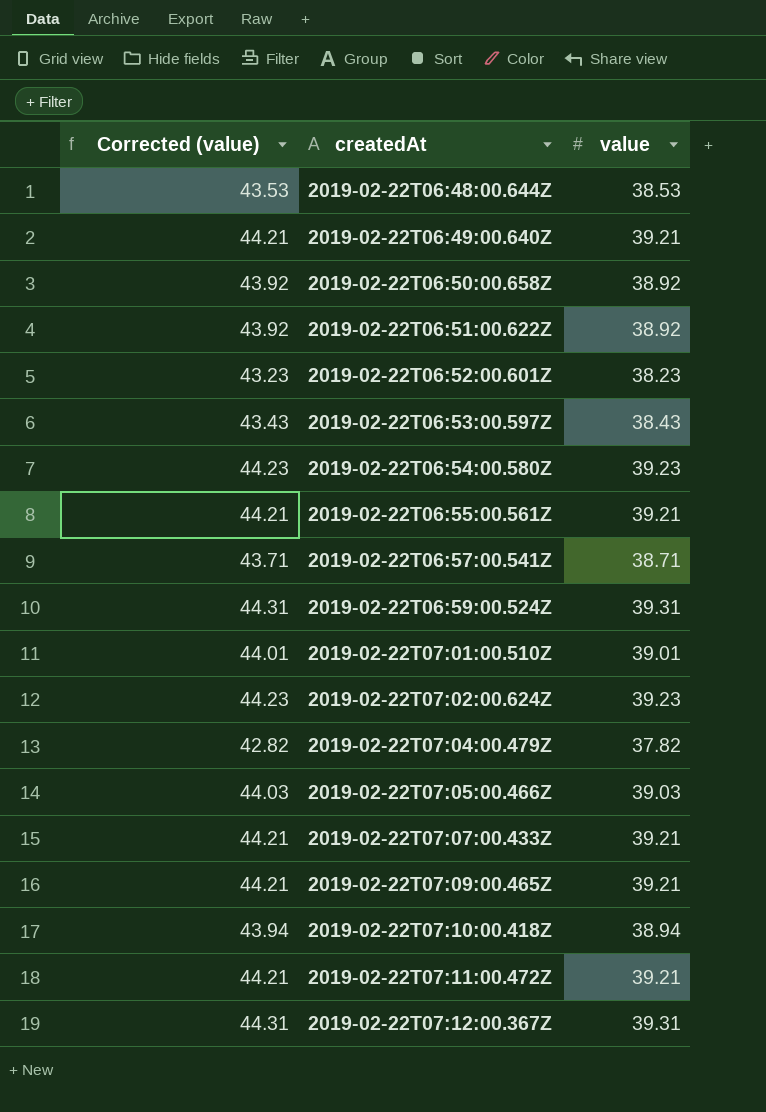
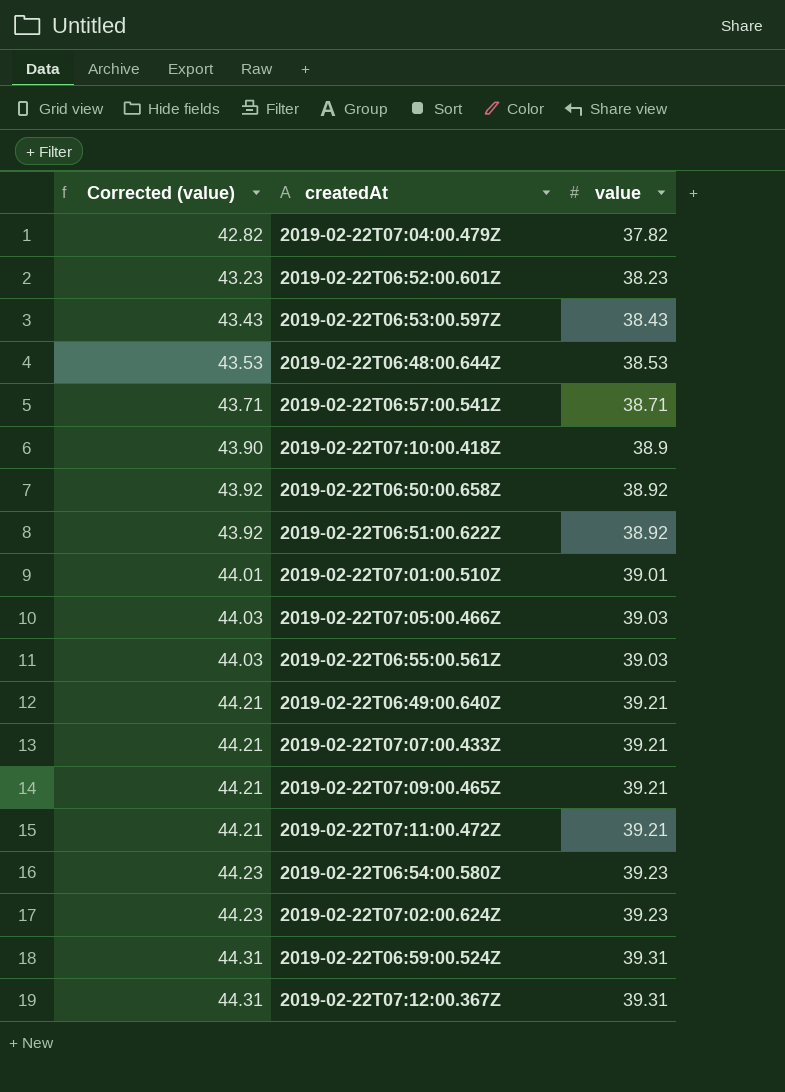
row order: createdAt ascending -> Corrected (value) ascending
2019-02-22T07:10:00.418Z | Corrected (value): 43.94 -> 43.90
2019-02-22T07:10:00.418Z | value: 38.94 -> 38.9
2019-02-22T06:55:00.561Z | Corrected (value): 44.21 -> 44.03
2019-02-22T06:55:00.561Z | value: 39.21 -> 39.03

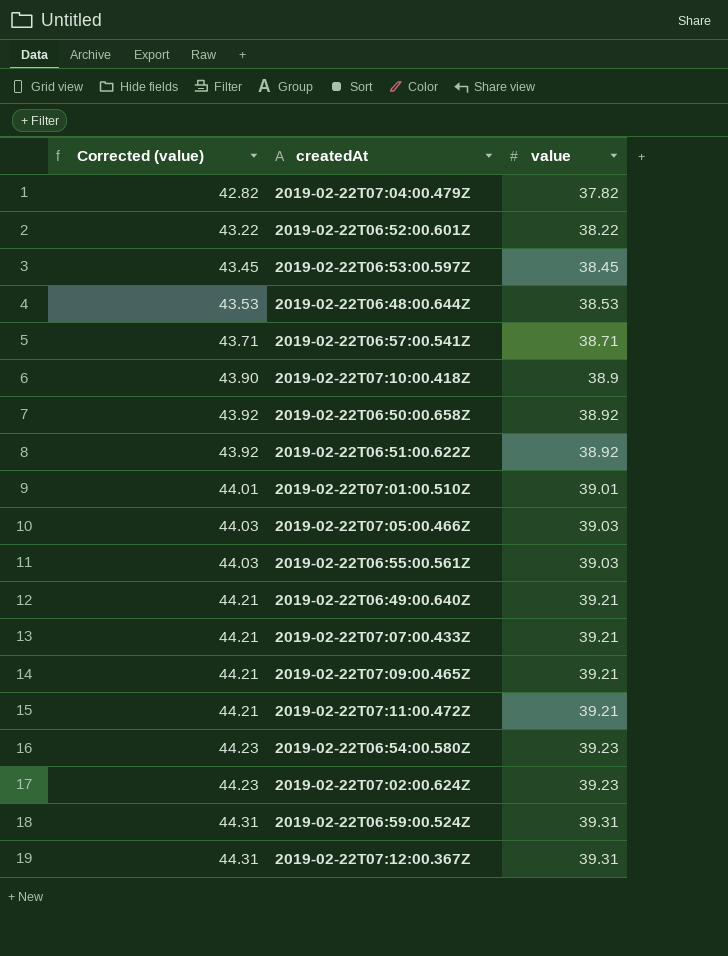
2019-02-22T06:52:00.601Z | Corrected (value): 43.23 -> 43.22
2019-02-22T06:52:00.601Z | value: 38.23 -> 38.22
2019-02-22T06:53:00.597Z | Corrected (value): 43.43 -> 43.45
2019-02-22T06:53:00.597Z | value: 38.43 -> 38.45

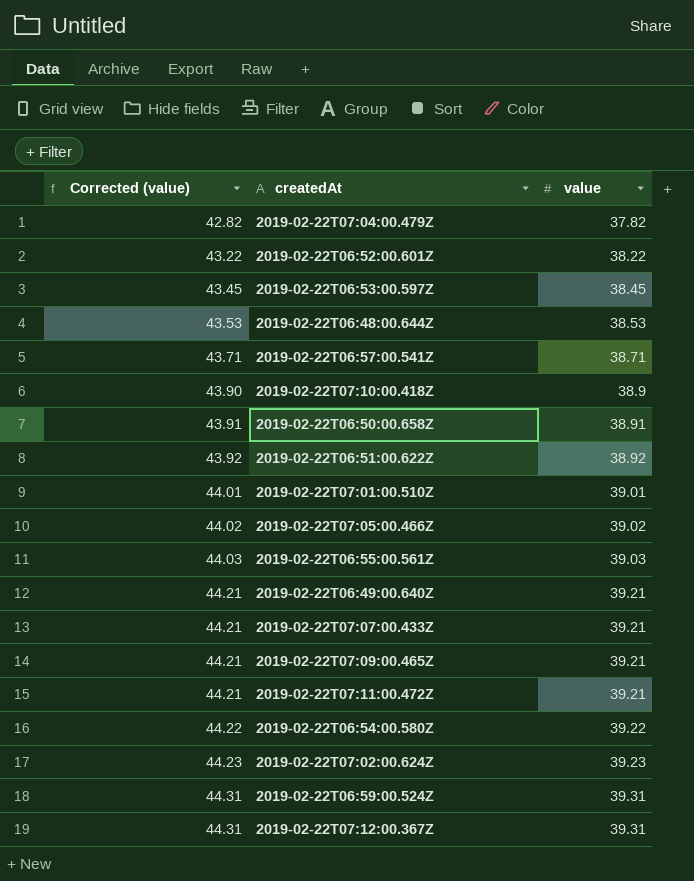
2019-02-22T06:50:00.658Z | Corrected (value): 43.92 -> 43.91
2019-02-22T06:50:00.658Z | value: 38.92 -> 38.91
2019-02-22T07:05:00.466Z | Corrected (value): 44.03 -> 44.02
2019-02-22T07:05:00.466Z | value: 39.03 -> 39.02
2019-02-22T06:54:00.580Z | Corrected (value): 44.23 -> 44.22
2019-02-22T06:54:00.580Z | value: 39.23 -> 39.22

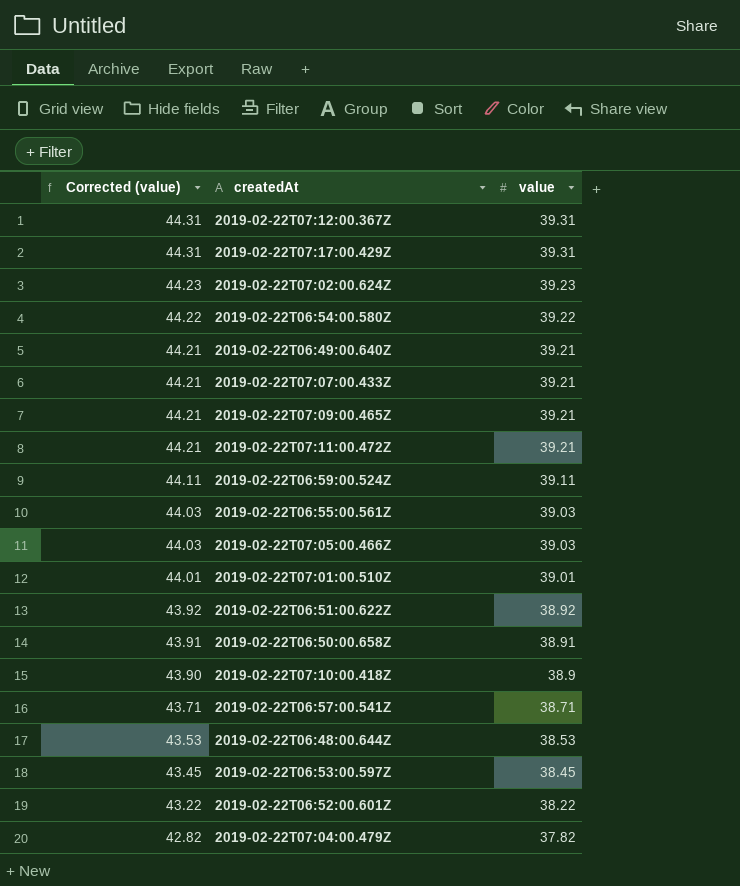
row order: Corrected (value) ascending -> Corrected (value) descending
row 2019-02-22T07:17:00.429Z: none -> 44.31 | 39.31
2019-02-22T06:59:00.524Z | Corrected (value): 44.31 -> 44.11
2019-02-22T06:59:00.524Z | value: 39.31 -> 39.11
2019-02-22T07:05:00.466Z | Corrected (value): 44.02 -> 44.03
2019-02-22T07:05:00.466Z | value: 39.02 -> 39.03

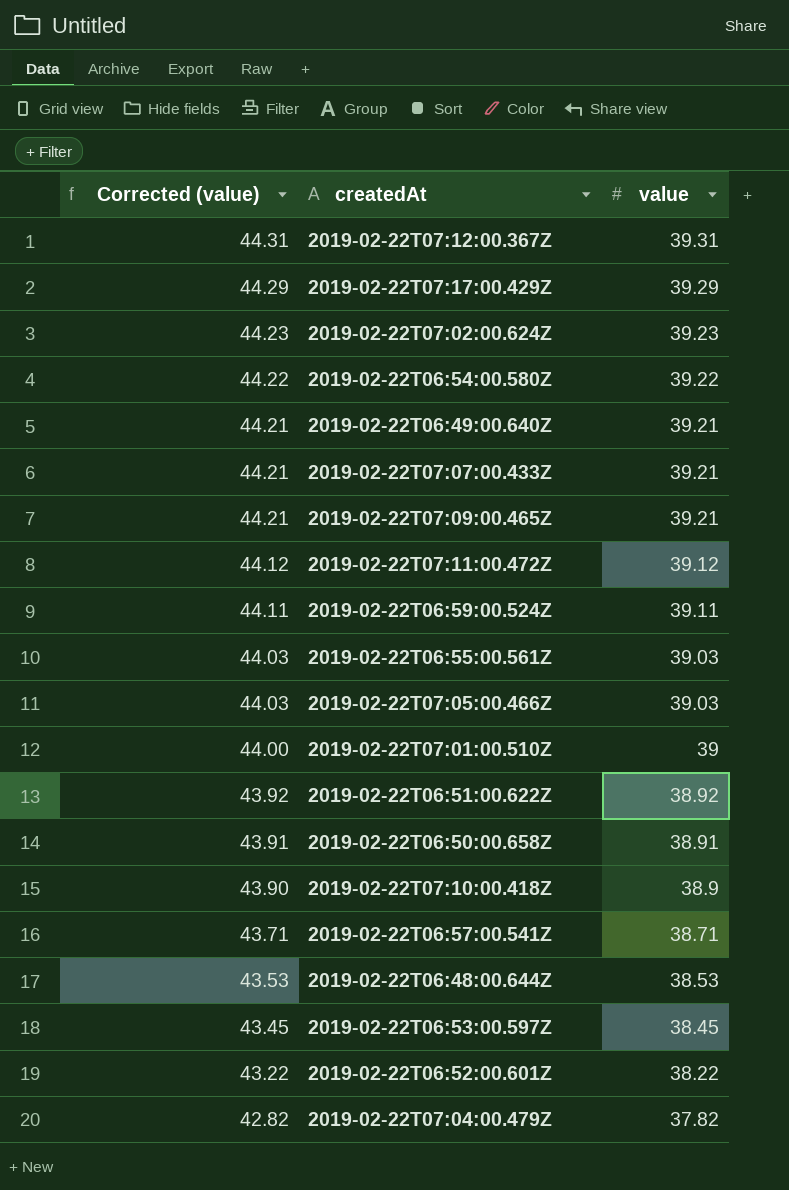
2019-02-22T07:17:00.429Z | Corrected (value): 44.31 -> 44.29
2019-02-22T07:17:00.429Z | value: 39.31 -> 39.29
2019-02-22T07:11:00.472Z | Corrected (value): 44.21 -> 44.12
2019-02-22T07:11:00.472Z | value: 39.21 -> 39.12
2019-02-22T07:01:00.510Z | Corrected (value): 44.01 -> 44.00
2019-02-22T07:01:00.510Z | value: 39.01 -> 39

